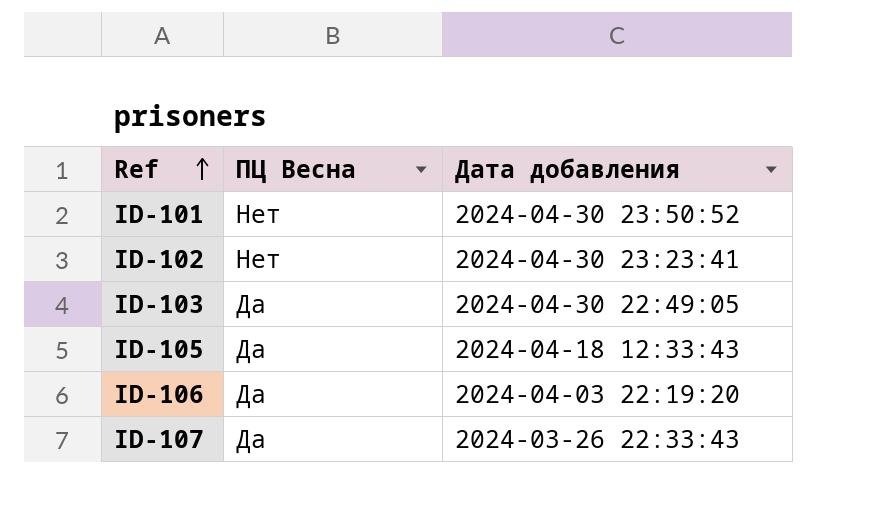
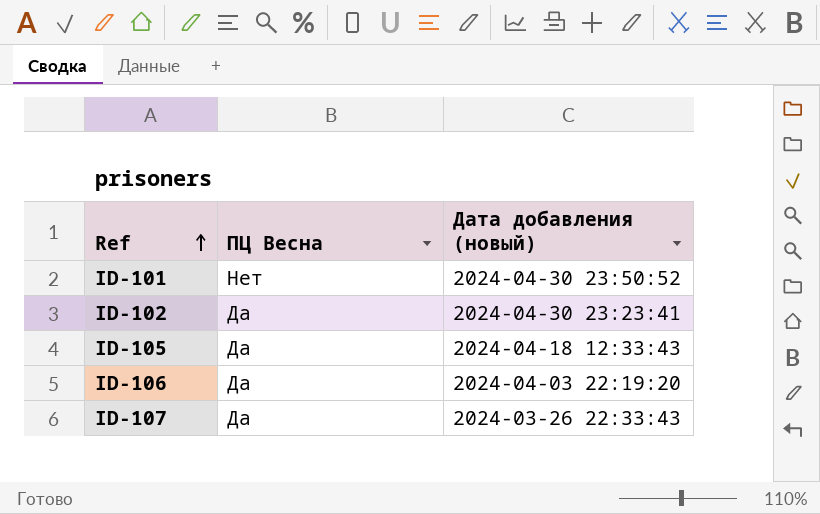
column name: Дата добавления -> Дата добавления (новый)
row ID-103: Да | 2024-04-30 22:49:05 -> none
ID-102 | ПЦ Весна: Нет -> Да

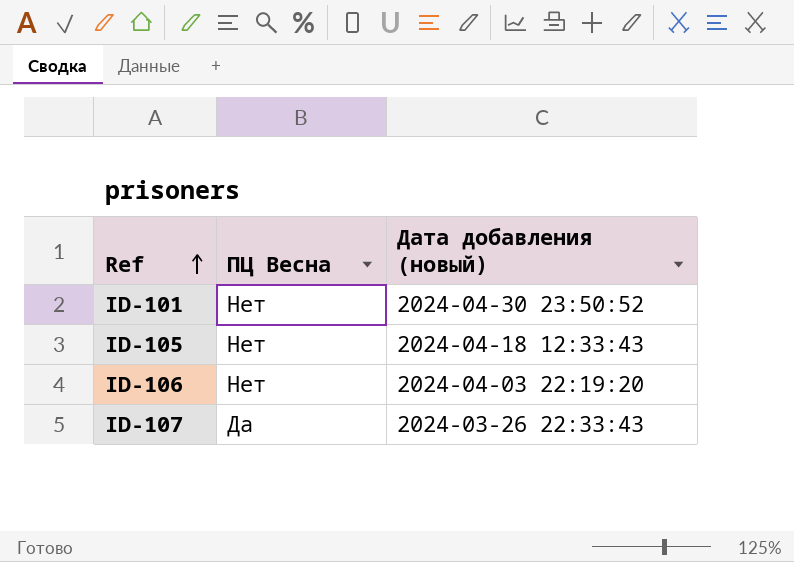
row ID-102: Да | 2024-04-30 23:23:41 -> none
ID-105 | ПЦ Весна: Да -> Нет
ID-106 | ПЦ Весна: Да -> Нет

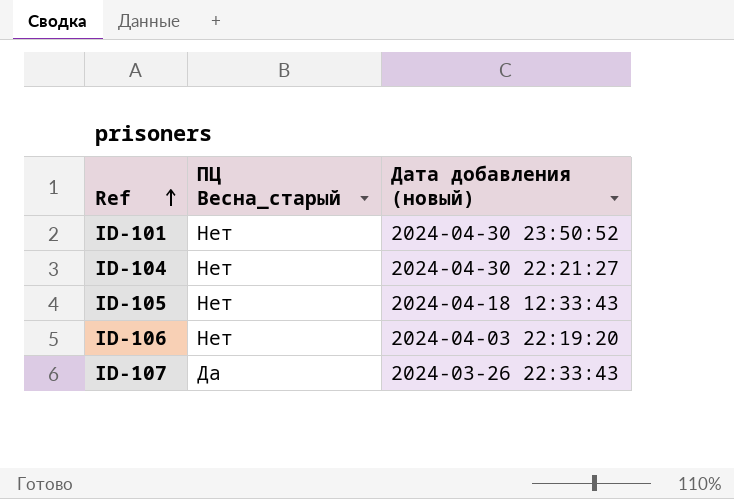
column name: ПЦ Весна -> ПЦ Весна_старый
row ID-104: none -> Нет | 2024-04-30 22:21:27

